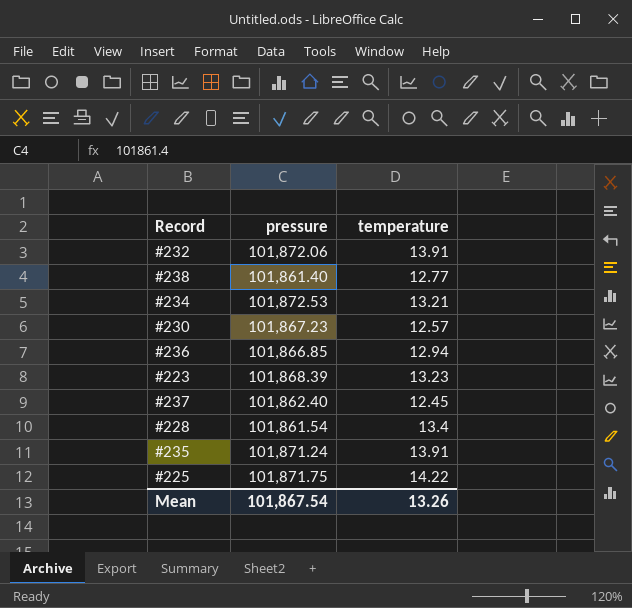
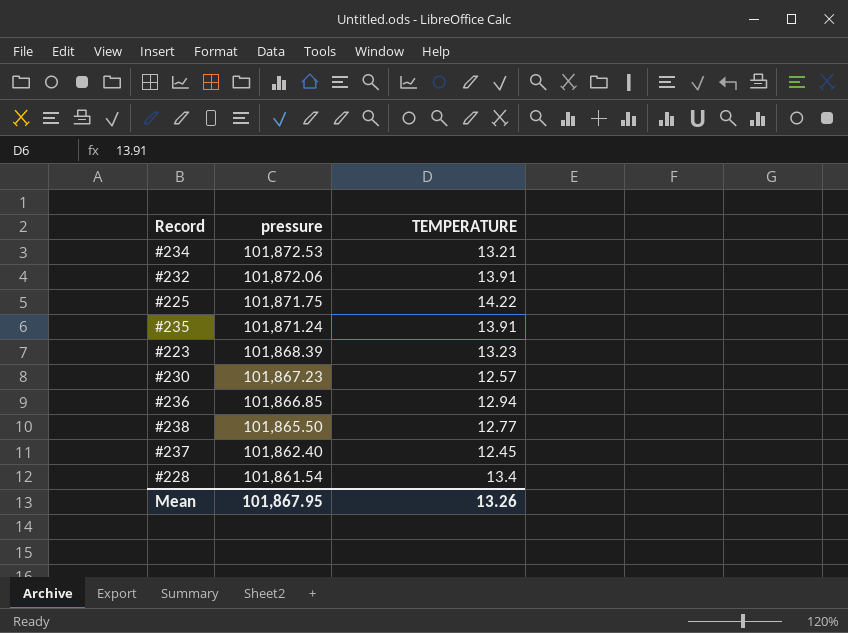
row order: none -> pressure descending
column name: temperature -> TEMPERATURE
#238 | pressure: 101,861.40 -> 101,865.50
Mean | pressure: 101,867.54 -> 101,867.95

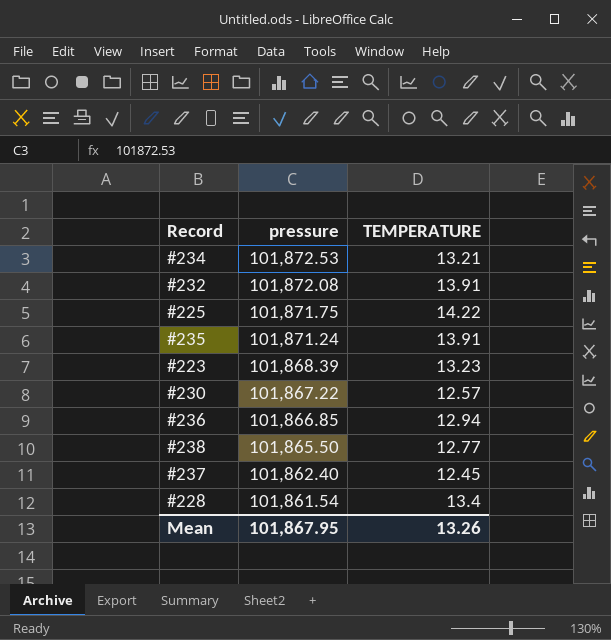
#232 | pressure: 101,872.06 -> 101,872.08
#230 | pressure: 101,867.23 -> 101,867.22

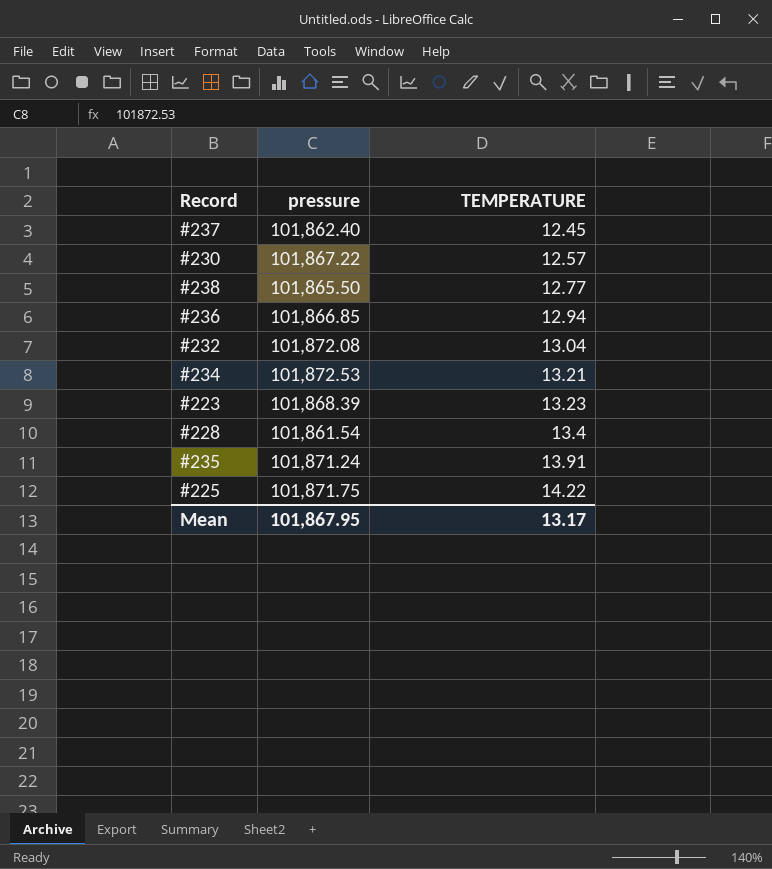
row order: pressure descending -> TEMPERATURE ascending
#232 | TEMPERATURE: 13.91 -> 13.04
Mean | TEMPERATURE: 13.26 -> 13.17

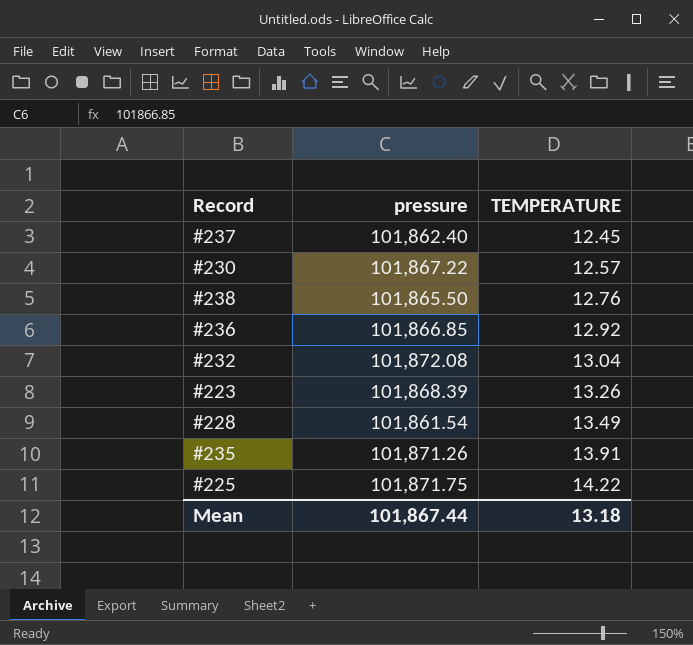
row #234: 101,872.53 | 13.21 -> none
#238 | TEMPERATURE: 12.77 -> 12.76
#236 | TEMPERATURE: 12.94 -> 12.92
#223 | TEMPERATURE: 13.23 -> 13.26
#228 | TEMPERATURE: 13.4 -> 13.49
#235 | pressure: 101,871.24 -> 101,871.26
Mean | pressure: 101,867.95 -> 101,867.44
Mean | TEMPERATURE: 13.17 -> 13.18

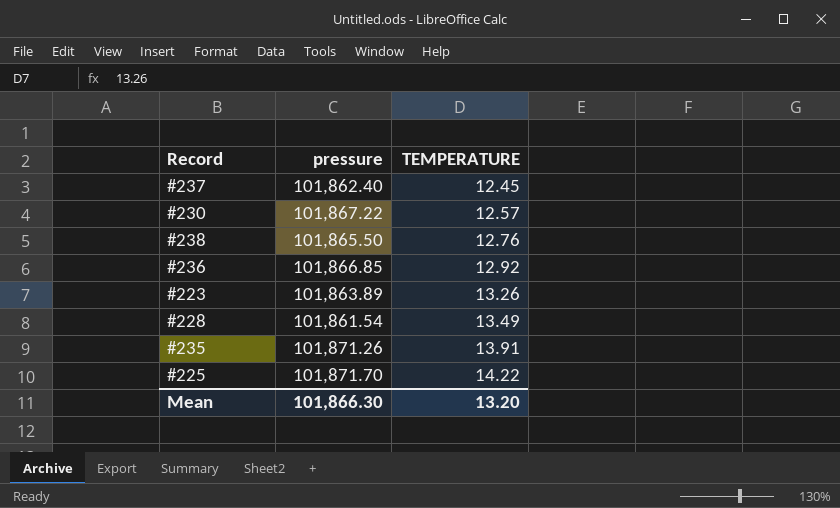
row #232: 101,872.08 | 13.04 -> none
#223 | pressure: 101,868.39 -> 101,863.89
#225 | pressure: 101,871.75 -> 101,871.70
Mean | pressure: 101,867.44 -> 101,866.30
Mean | TEMPERATURE: 13.18 -> 13.20

